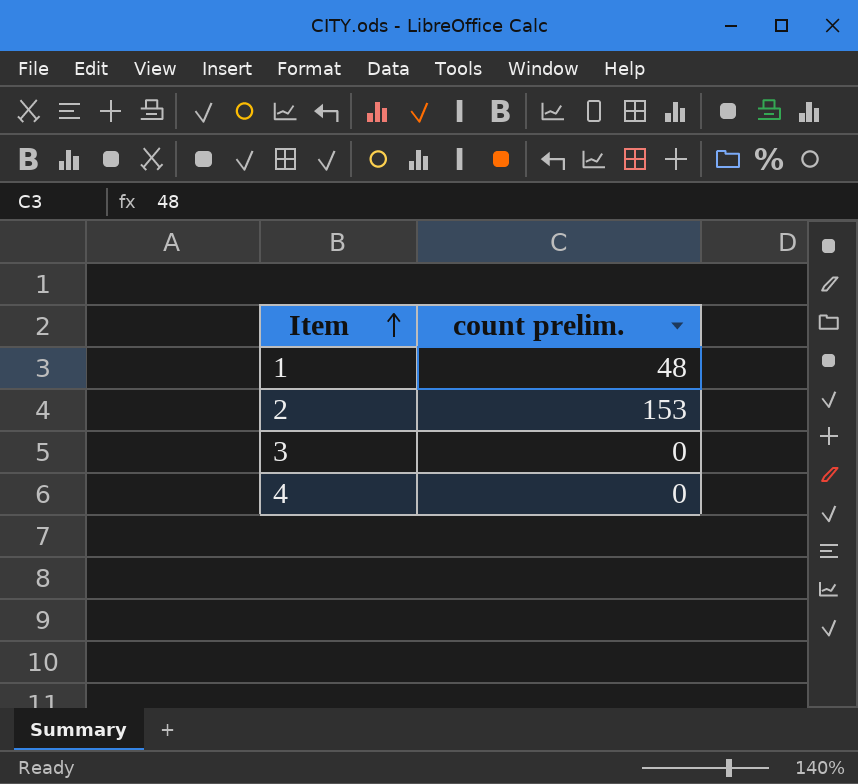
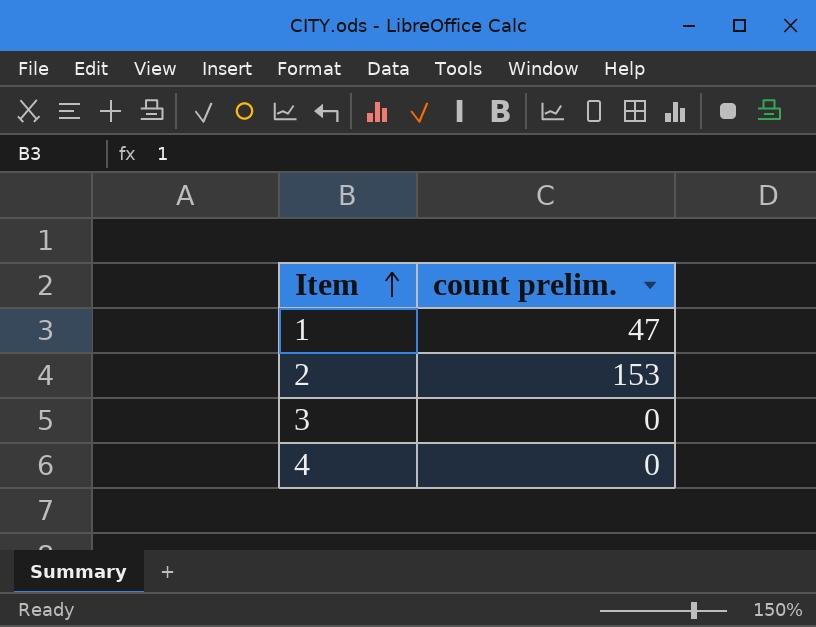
1 | count prelim.: 48 -> 47

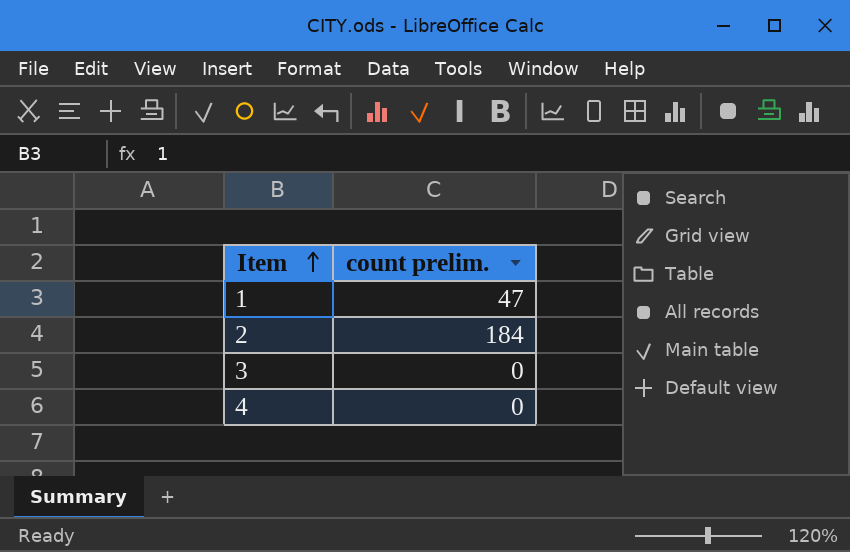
2 | count prelim.: 153 -> 184

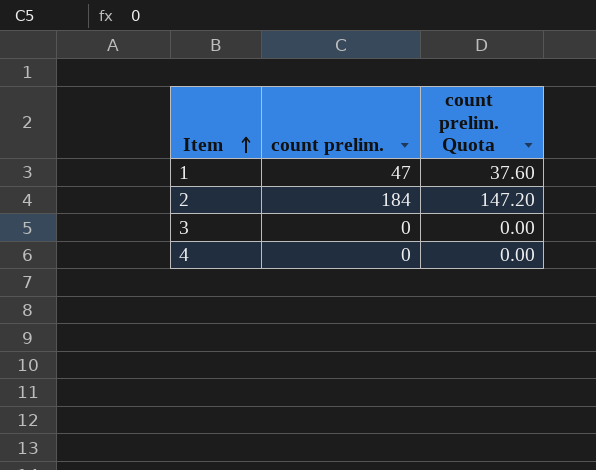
column count prelim. Quota | formula: none -> [count prelim.] * 0.8

